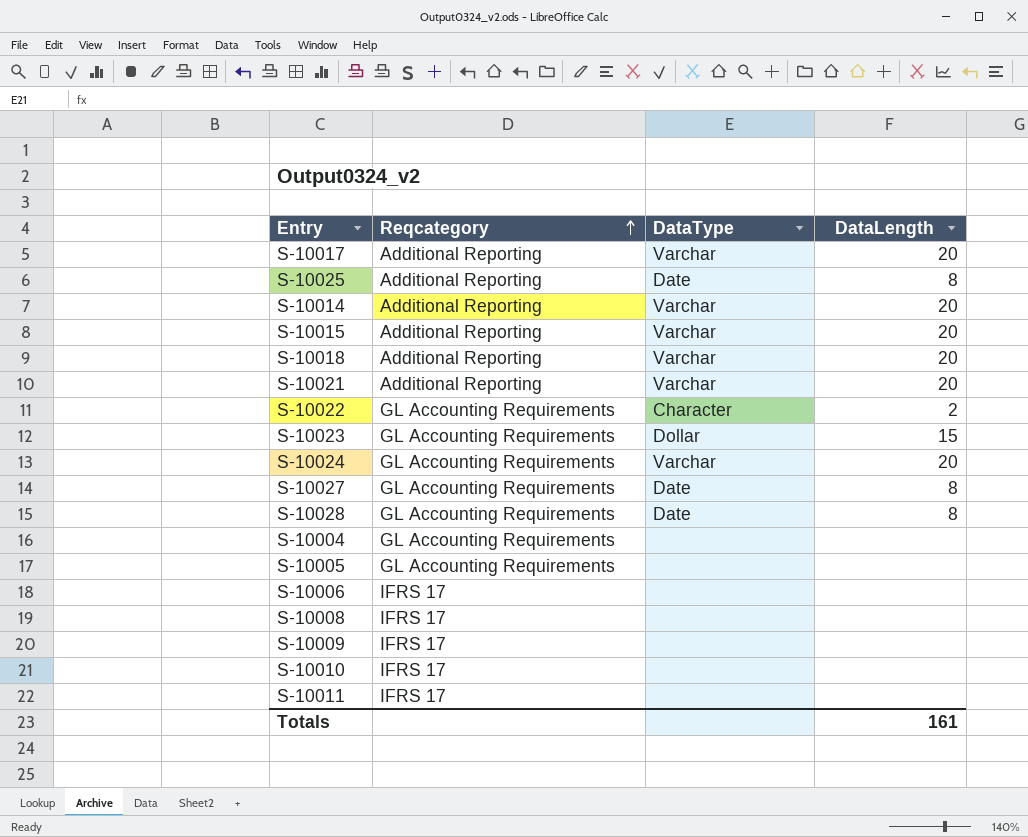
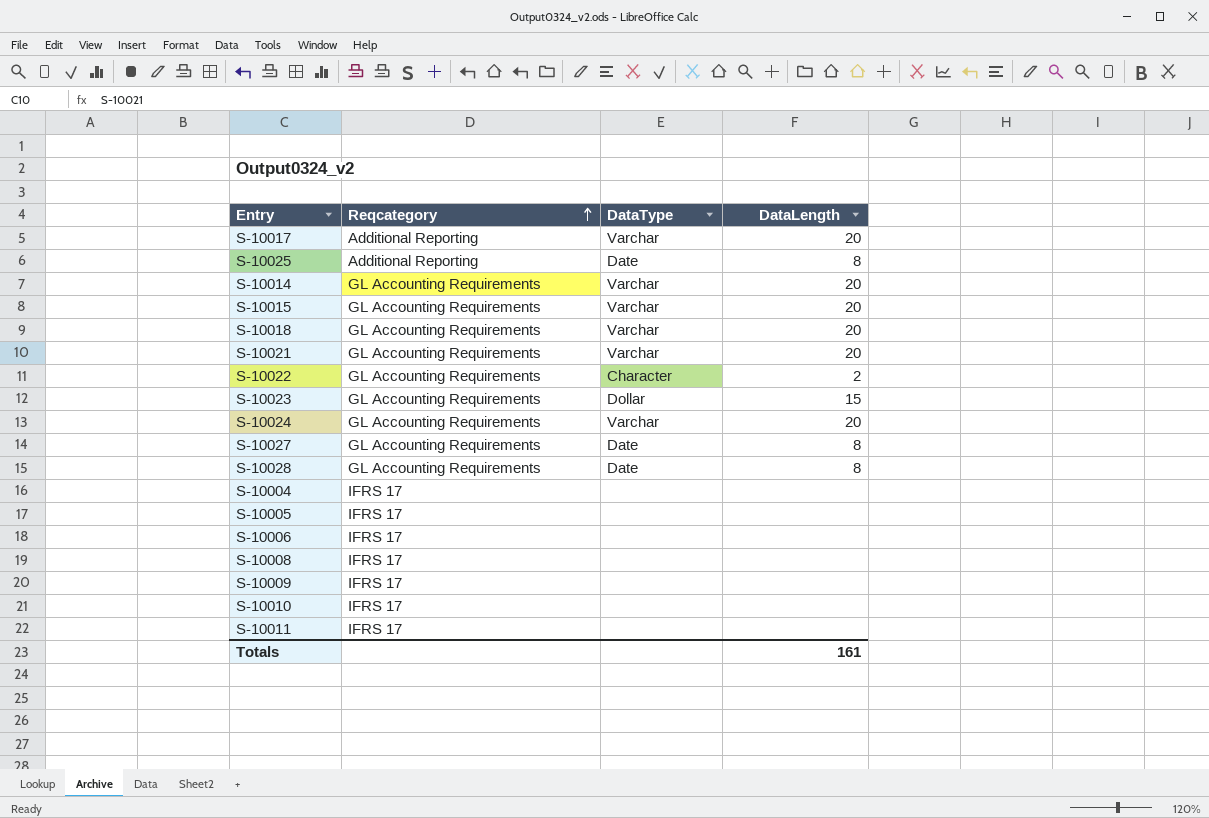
S-10014 | Reqcategory: Additional Reporting -> GL Accounting Requirements
S-10015 | Reqcategory: Additional Reporting -> GL Accounting Requirements
S-10018 | Reqcategory: Additional Reporting -> GL Accounting Requirements
S-10021 | Reqcategory: Additional Reporting -> GL Accounting Requirements
S-10004 | Reqcategory: GL Accounting Requirements -> IFRS 17
S-10005 | Reqcategory: GL Accounting Requirements -> IFRS 17

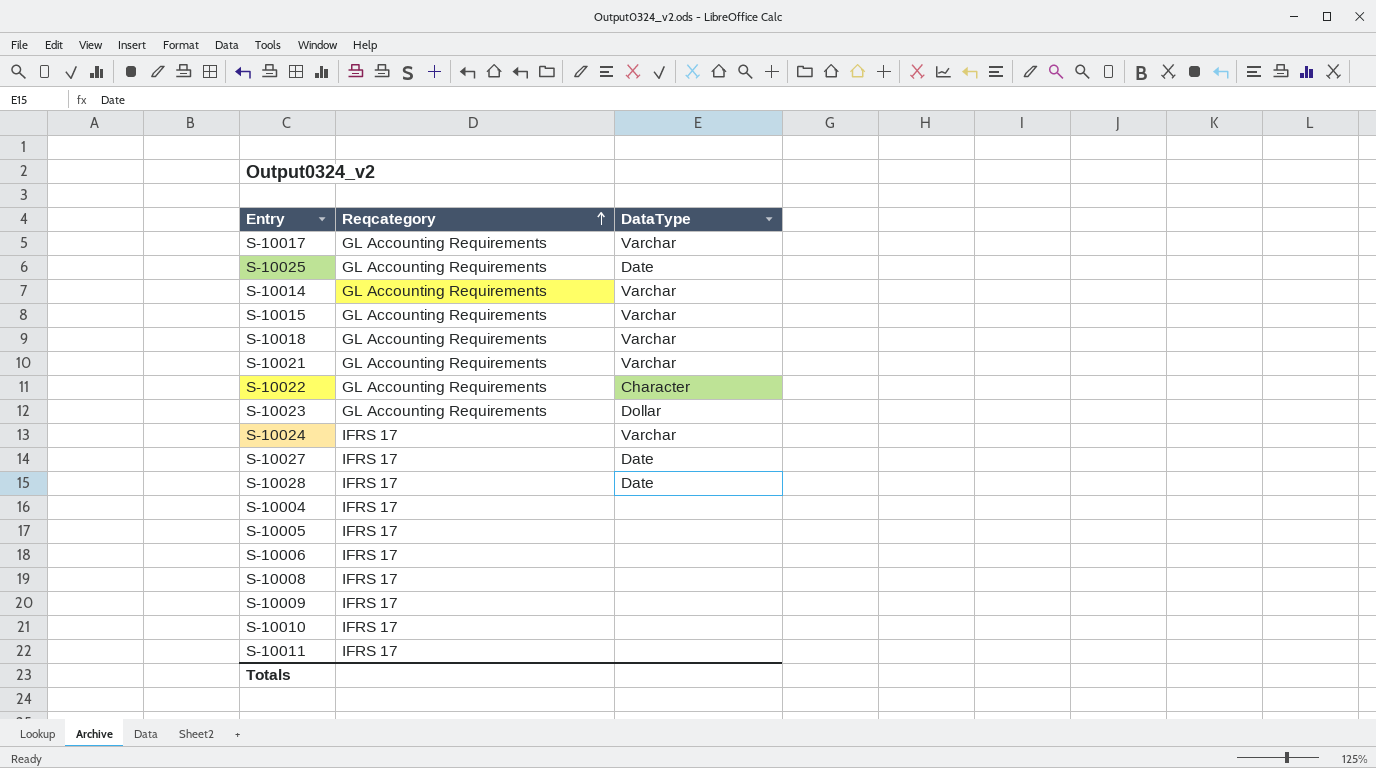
column DataLength | position: 4 -> none
S-10017 | Reqcategory: Additional Reporting -> GL Accounting Requirements
S-10025 | Reqcategory: Additional Reporting -> GL Accounting Requirements
S-10024 | Reqcategory: GL Accounting Requirements -> IFRS 17
S-10027 | Reqcategory: GL Accounting Requirements -> IFRS 17
S-10028 | Reqcategory: GL Accounting Requirements -> IFRS 17

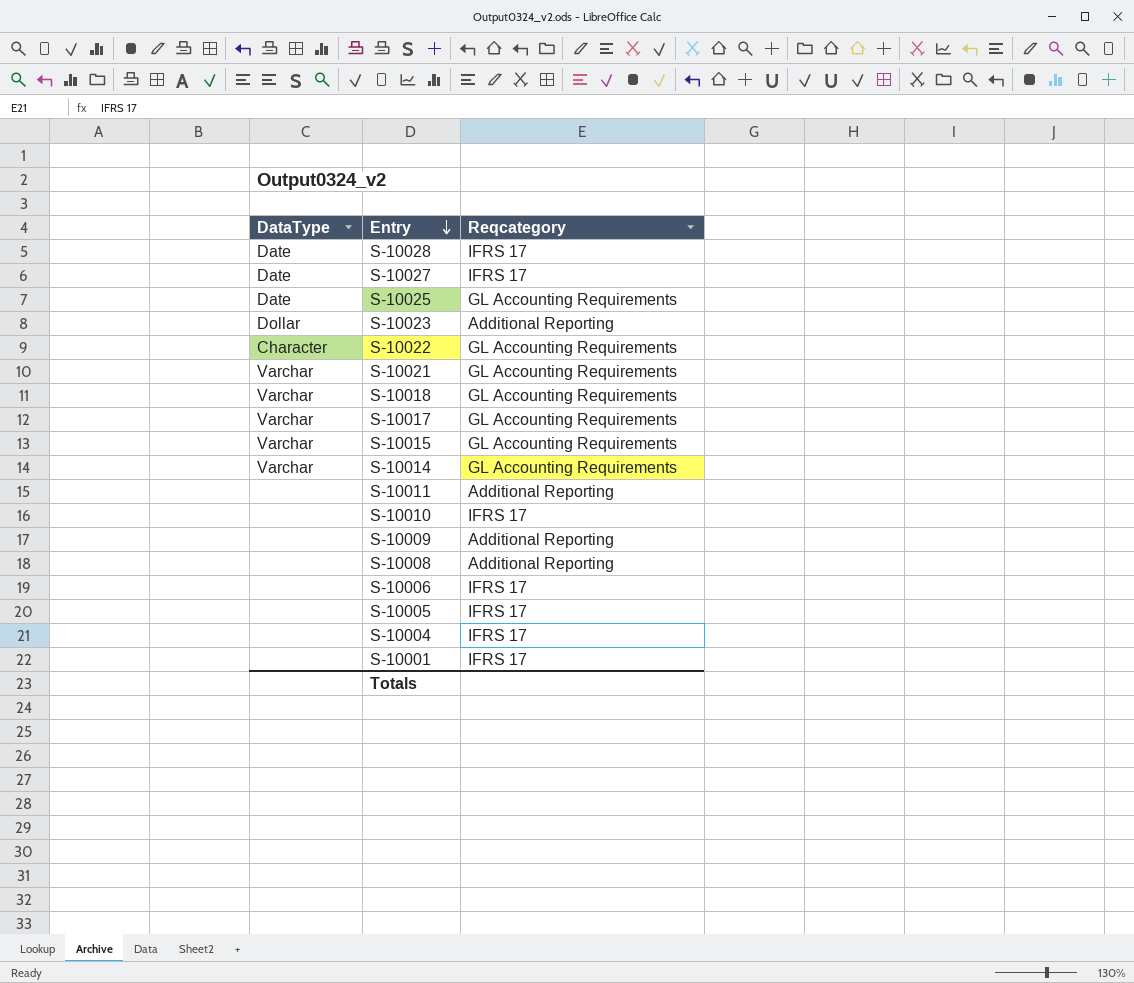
row order: Reqcategory ascending -> Entry descending
column DataType | position: 3 -> 1
row S-10024: IFRS 17 | Varchar -> none
S-10023 | Reqcategory: GL Accounting Requirements -> Additional Reporting
S-10011 | Reqcategory: IFRS 17 -> Additional Reporting
S-10009 | Reqcategory: IFRS 17 -> Additional Reporting
S-10008 | Reqcategory: IFRS 17 -> Additional Reporting
row S-10001: none -> none | IFRS 17

